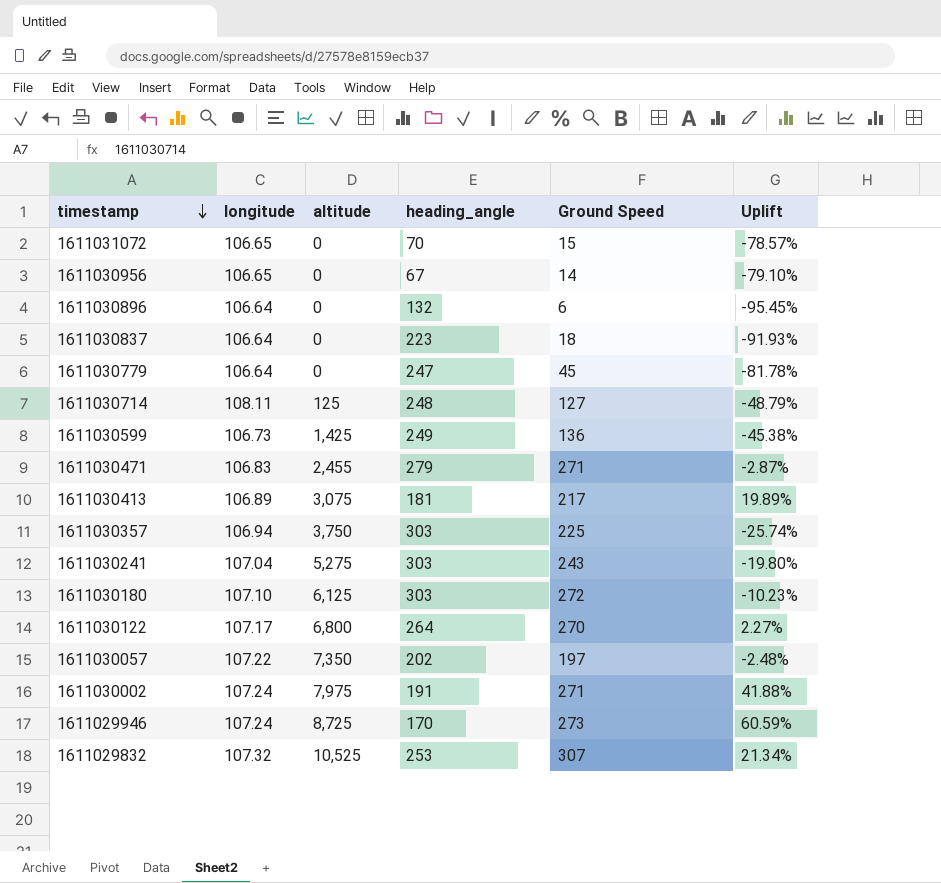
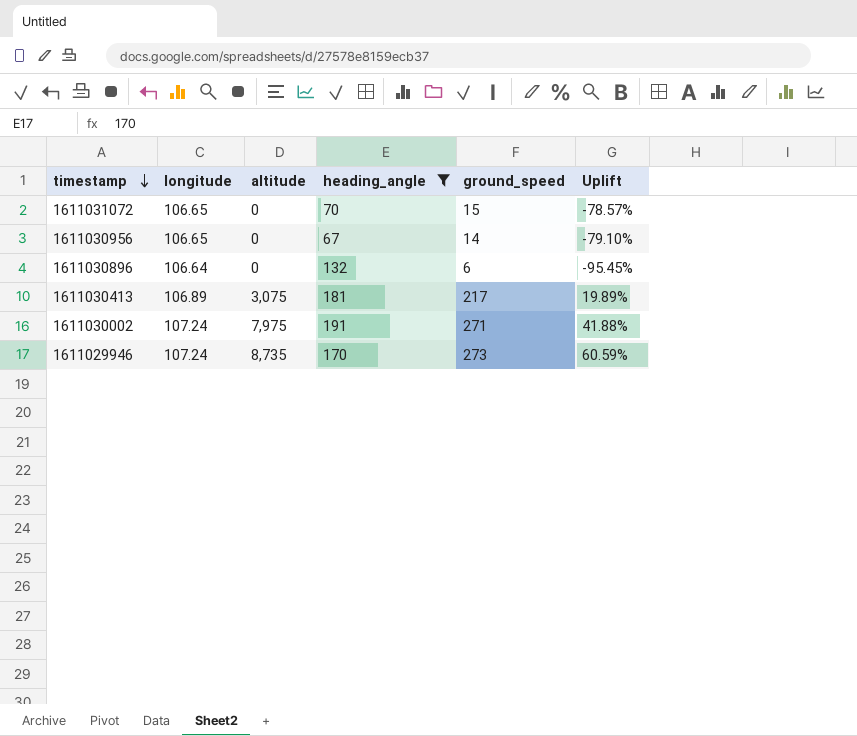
filter: none -> heading_angle <= 191
column name: Ground Speed -> ground_speed
1611029946 | altitude: 8,725 -> 8,735

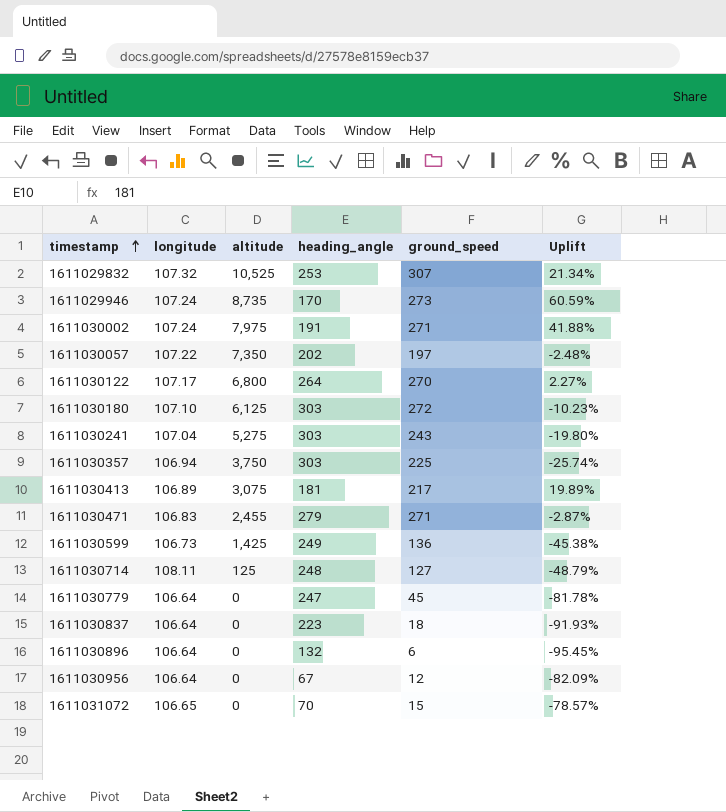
filter: heading_angle <= 191 -> none
row order: timestamp descending -> timestamp ascending
1611030956 | longitude: 106.65 -> 106.64
1611030956 | ground_speed: 14 -> 12
1611030956 | Uplift: -79.10% -> -82.09%

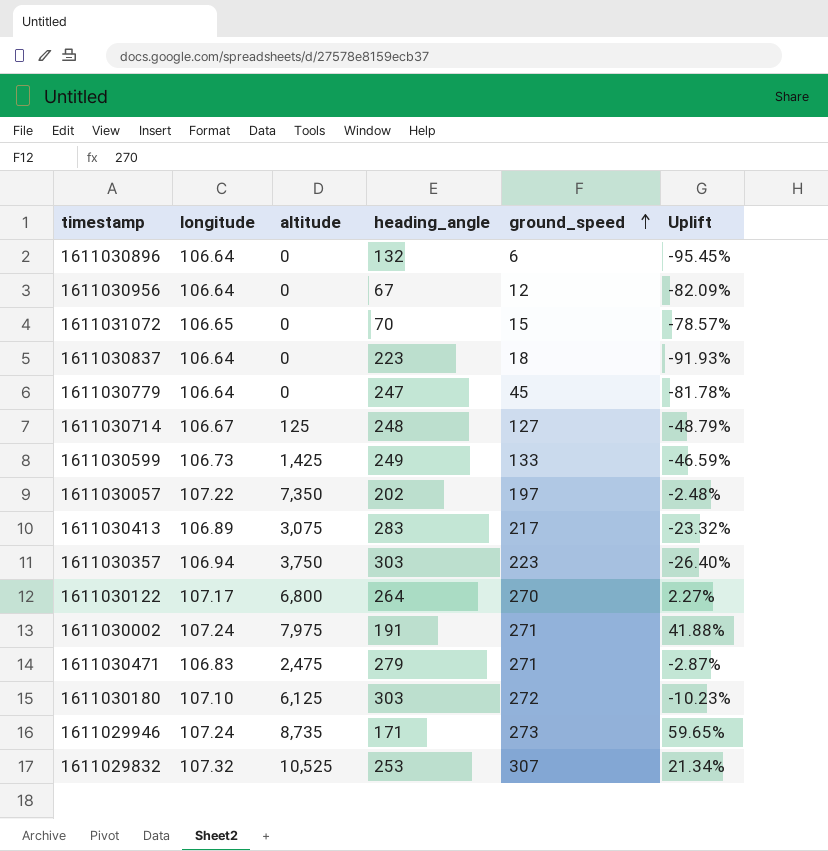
row order: timestamp ascending -> ground_speed ascending
row 1611030241: 107.04 | 5,275 | 303 | 243 | -19.80% -> none
1611030714 | longitude: 108.11 -> 106.67
1611030599 | ground_speed: 136 -> 133
1611030599 | Uplift: -45.38% -> -46.59%
1611030413 | heading_angle: 181 -> 283
1611030413 | Uplift: 19.89% -> -23.32%
1611030357 | ground_speed: 225 -> 223
1611030357 | Uplift: -25.74% -> -26.40%
1611030471 | altitude: 2,455 -> 2,475
1611029946 | heading_angle: 170 -> 171
1611029946 | Uplift: 60.59% -> 59.65%

